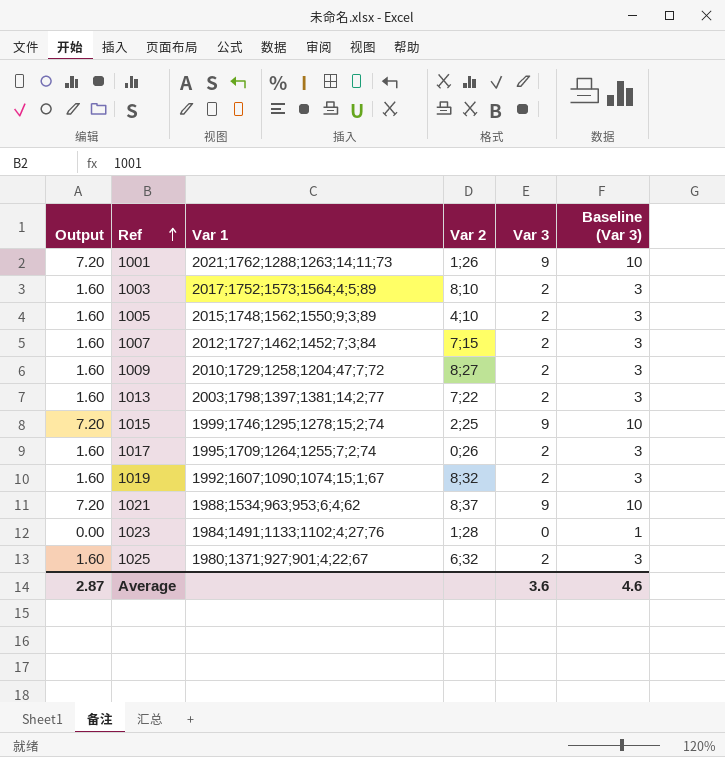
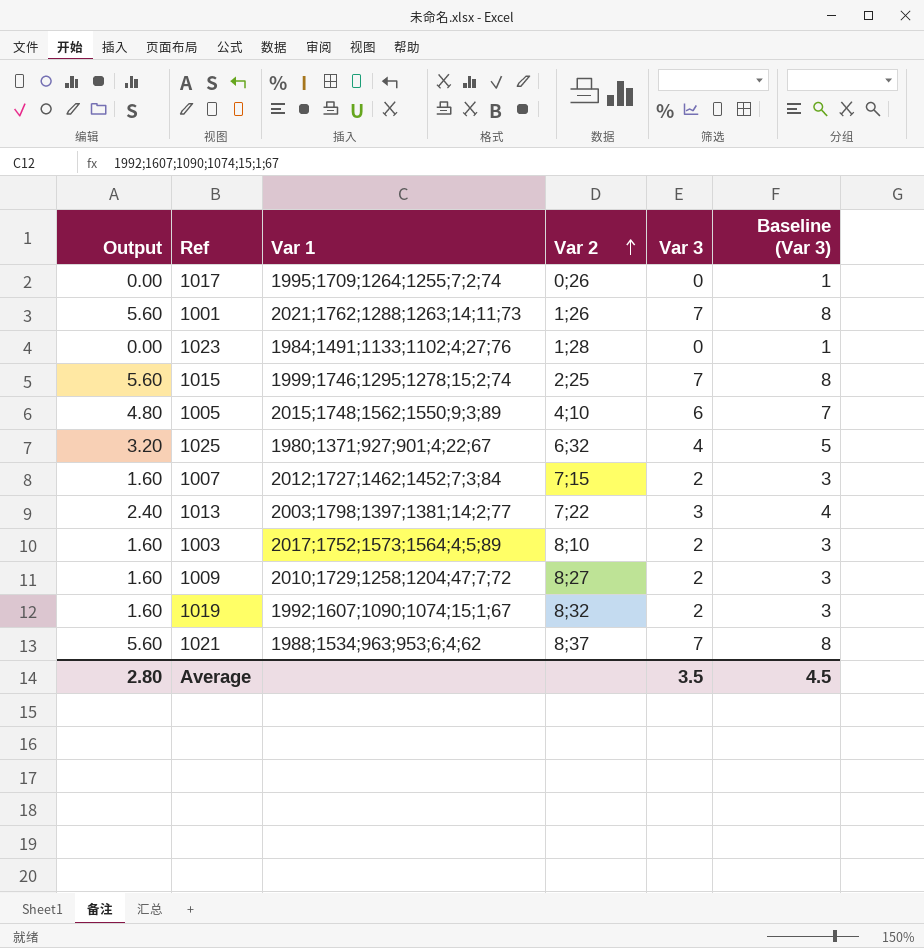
row order: Ref ascending -> Var 2 ascending
1017 | Output: 1.60 -> 0.00
1017 | Var 3: 2 -> 0
1017 | Baseline (Var 3): 3 -> 1
1001 | Output: 7.20 -> 5.60
1001 | Var 3: 9 -> 7
1001 | Baseline (Var 3): 10 -> 8
1015 | Output: 7.20 -> 5.60
1015 | Var 3: 9 -> 7
1015 | Baseline (Var 3): 10 -> 8
1005 | Output: 1.60 -> 4.80
1005 | Var 3: 2 -> 6
1005 | Baseline (Var 3): 3 -> 7
1025 | Output: 1.60 -> 3.20
1025 | Var 3: 2 -> 4
1025 | Baseline (Var 3): 3 -> 5
1013 | Output: 1.60 -> 2.40
1013 | Var 3: 2 -> 3
1013 | Baseline (Var 3): 3 -> 4
1021 | Output: 7.20 -> 5.60
1021 | Var 3: 9 -> 7
1021 | Baseline (Var 3): 10 -> 8
Average | Output: 2.87 -> 2.80
Average | Var 3: 3.6 -> 3.5
Average | Baseline (Var 3): 4.6 -> 4.5

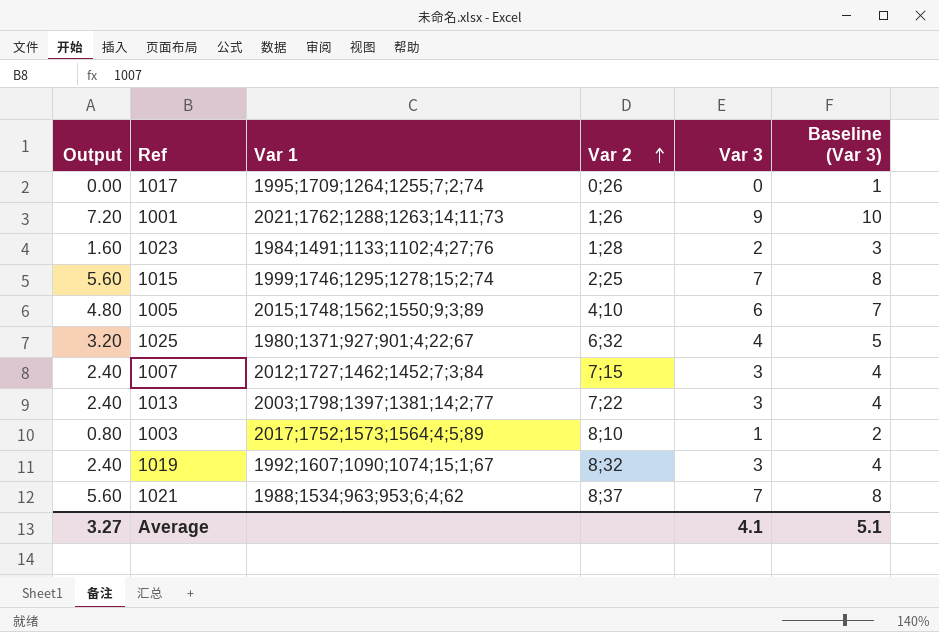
row 1009: 1.60 | 2010;1729;1258;1204;47;7;72 | 8;27 | 2 | 3 -> none
1001 | Output: 5.60 -> 7.20
1001 | Var 3: 7 -> 9
1001 | Baseline (Var 3): 8 -> 10
1023 | Output: 0.00 -> 1.60
1023 | Var 3: 0 -> 2
1023 | Baseline (Var 3): 1 -> 3
1007 | Output: 1.60 -> 2.40
1007 | Var 3: 2 -> 3
1007 | Baseline (Var 3): 3 -> 4
1003 | Output: 1.60 -> 0.80
1003 | Var 3: 2 -> 1
1003 | Baseline (Var 3): 3 -> 2
1019 | Output: 1.60 -> 2.40
1019 | Var 3: 2 -> 3
1019 | Baseline (Var 3): 3 -> 4
Average | Output: 2.80 -> 3.27
Average | Var 3: 3.5 -> 4.1
Average | Baseline (Var 3): 4.5 -> 5.1

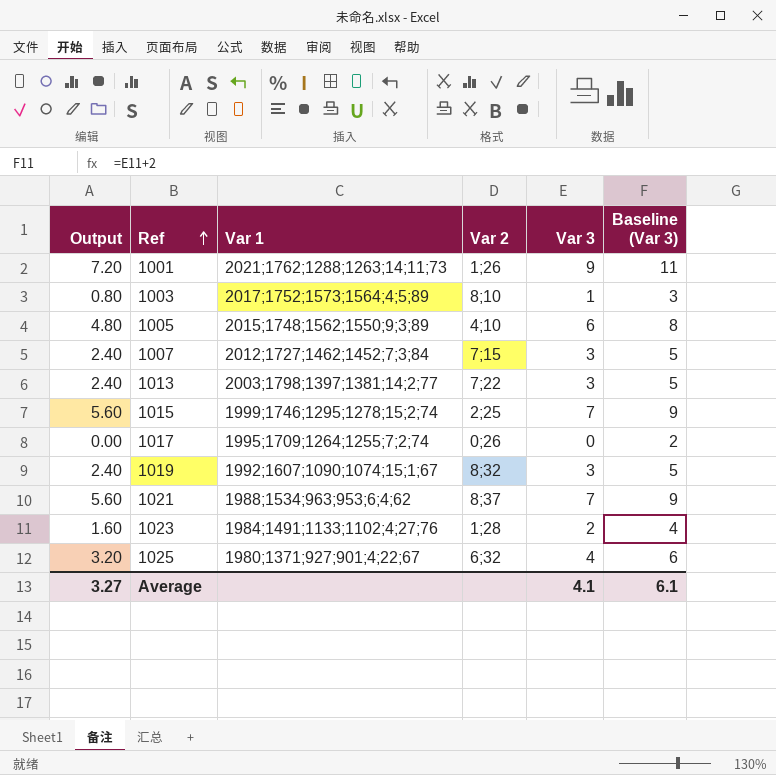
row order: Var 2 ascending -> Ref ascending
column Baseline (Var 3) | formula: [Var 3] + 1 -> [Var 3] + 2
Average | Baseline (Var 3): 5.1 -> 6.1

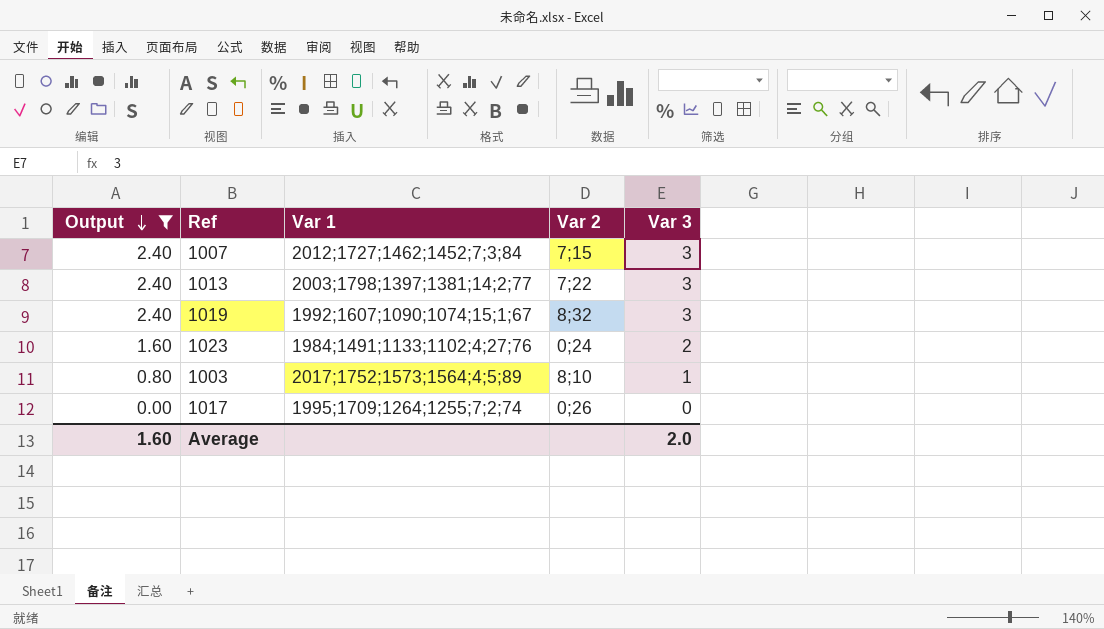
filter: none -> Output <= 2.40
row order: Ref ascending -> Output descending
column Baseline (Var 3) | formula: [Var 3] + 2 -> none
1023 | Var 2: 1;28 -> 0;24
Average | Output: 3.27 -> 1.60
Average | Var 3: 4.1 -> 2.0

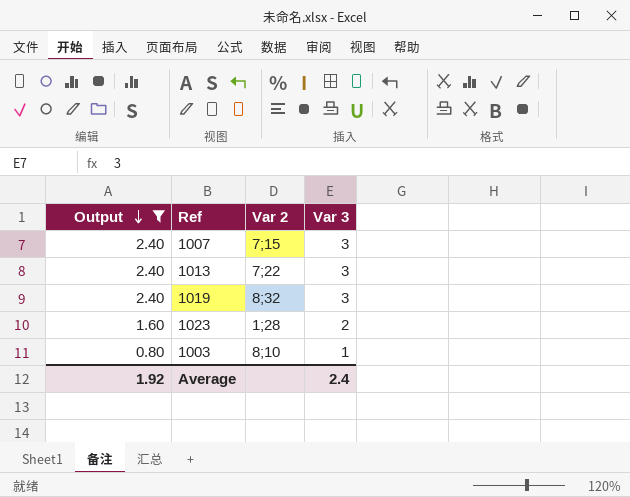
column Var 1 | position: 3 -> none
row 1017: 0.00 | 1995;1709;1264;1255;7;2;74 | 0;26 | 0 -> none
1023 | Var 2: 0;24 -> 1;28
Average | Output: 1.60 -> 1.92
Average | Var 3: 2.0 -> 2.4

